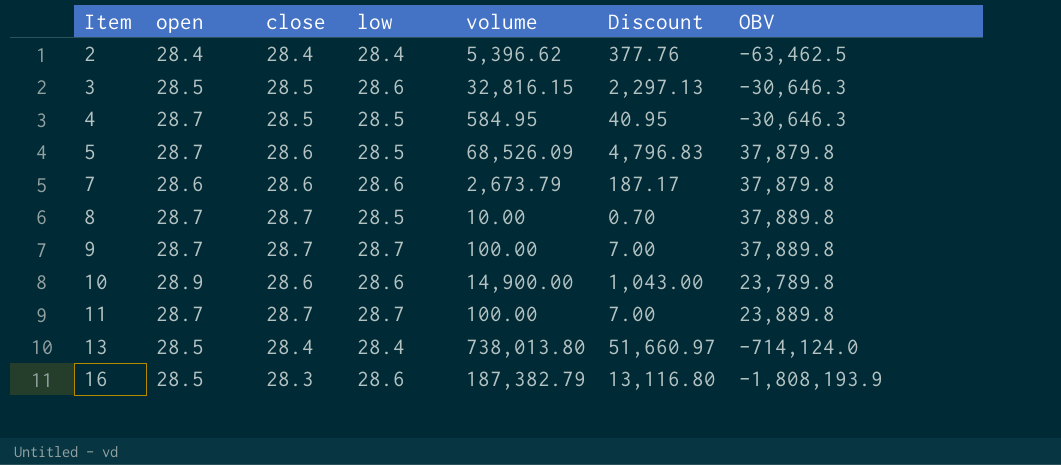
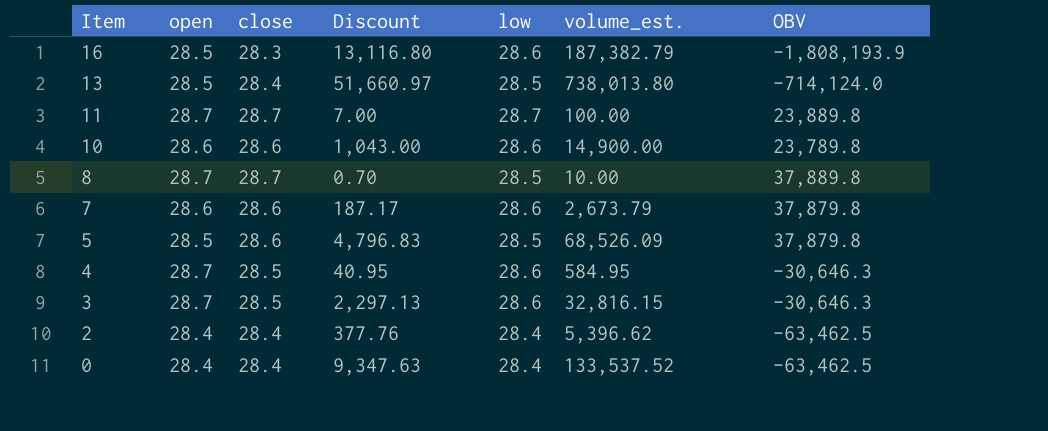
row order: Item ascending -> Item descending
column Discount | position: 6 -> 4
column name: volume -> volume_est.
row 9: 28.7 | 28.7 | 28.7 | 100.00 | 7.00 | 37,889.8 -> none
13 | low: 28.4 -> 28.5
10 | open: 28.9 -> 28.6
5 | open: 28.7 -> 28.5
4 | low: 28.5 -> 28.6
3 | open: 28.5 -> 28.7
row 0: none -> 28.4 | 28.4 | 9,347.63 | 28.4 | 133,537.52 | -63,462.5

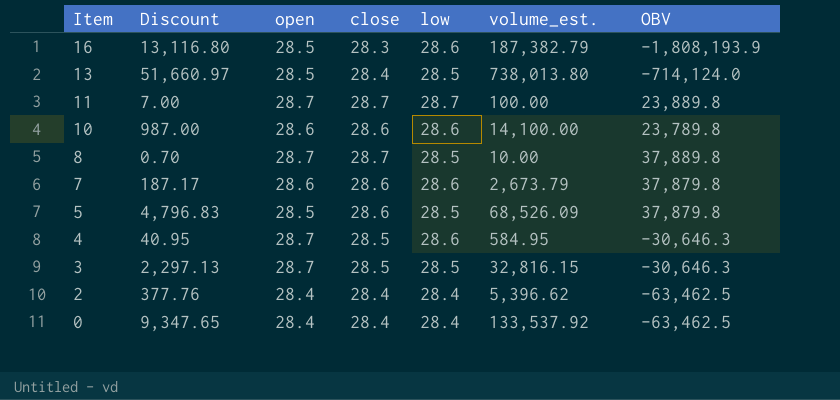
column Discount | position: 4 -> 2
10 | Discount: 1,043.00 -> 987.00
10 | volume_est.: 14,900.00 -> 14,100.00
3 | low: 28.6 -> 28.5
0 | Discount: 9,347.63 -> 9,347.65
0 | volume_est.: 133,537.52 -> 133,537.92

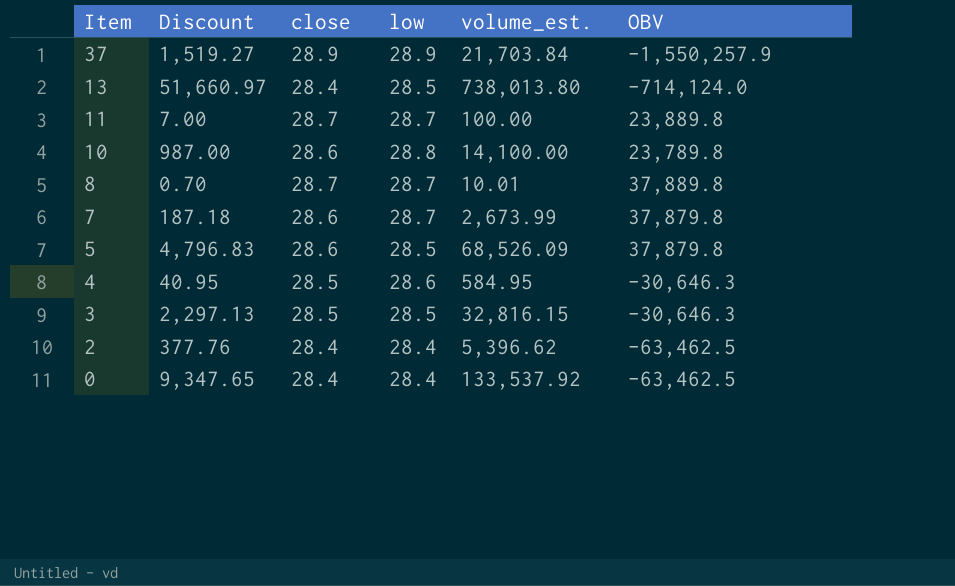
column open | position: 3 -> none
row 16: 13,116.80 | 28.5 | 28.3 | 28.6 | 187,382.79 | -1,808,193.9 -> none
row 37: none -> 1,519.27 | 28.9 | 28.9 | 21,703.84 | -1,550,257.9
10 | low: 28.6 -> 28.8
8 | low: 28.5 -> 28.7
8 | volume_est.: 10.00 -> 10.01
7 | Discount: 187.17 -> 187.18
7 | low: 28.6 -> 28.7
7 | volume_est.: 2,673.79 -> 2,673.99

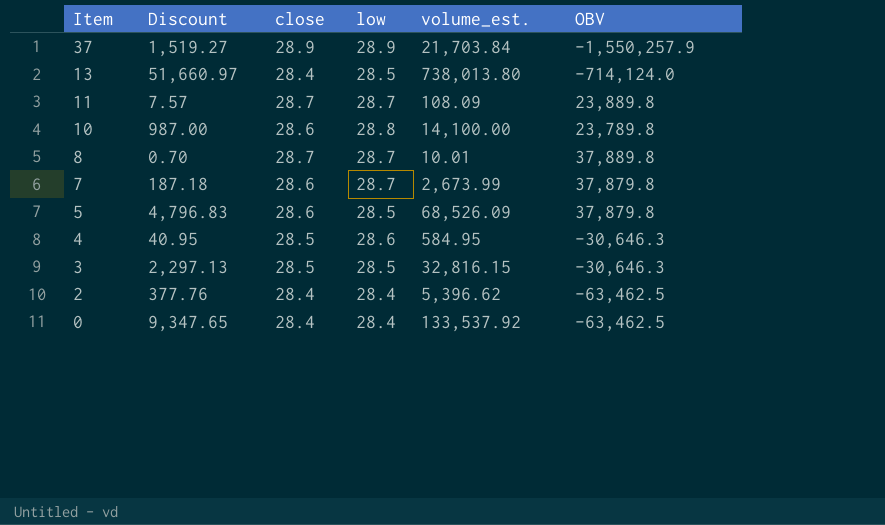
11 | Discount: 7.00 -> 7.57
11 | volume_est.: 100.00 -> 108.09

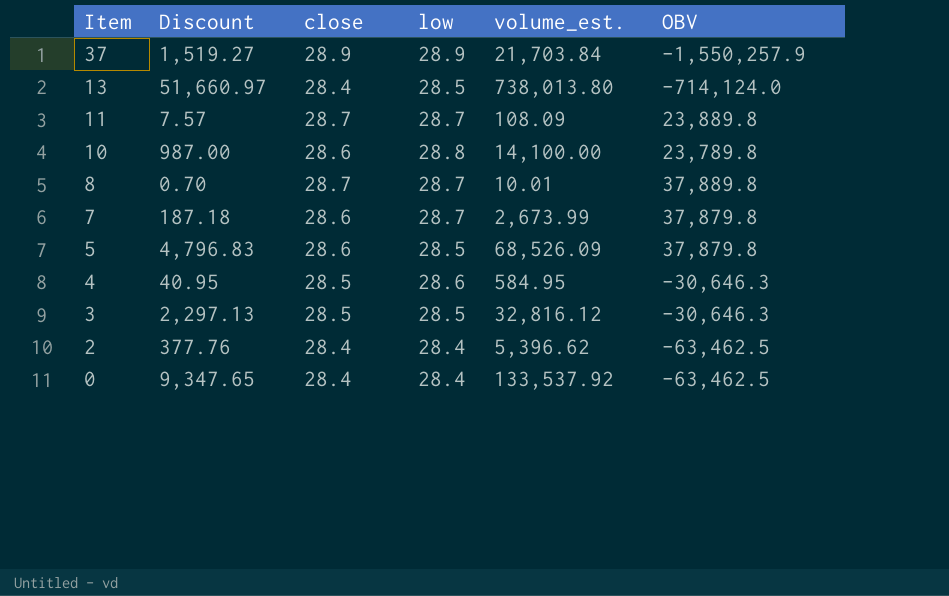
3 | volume_est.: 32,816.15 -> 32,816.12

